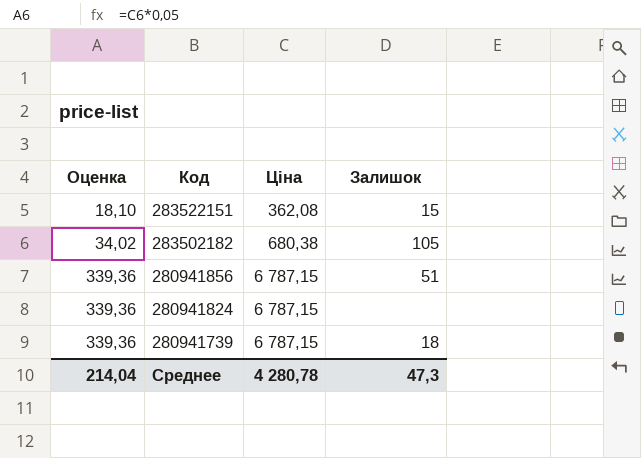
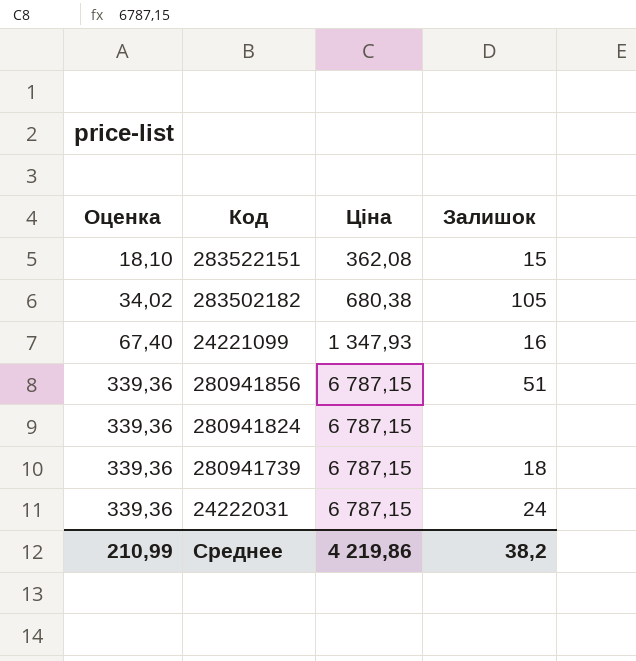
row 24221099: none -> 67,40 | 1 347,93 | 16
row 24222031: none -> 339,36 | 6 787,15 | 24
Среднее | Оценка: 214,04 -> 210,99
Среднее | Ціна: 4 280,78 -> 4 219,86
Среднее | Залишок: 47,3 -> 38,2

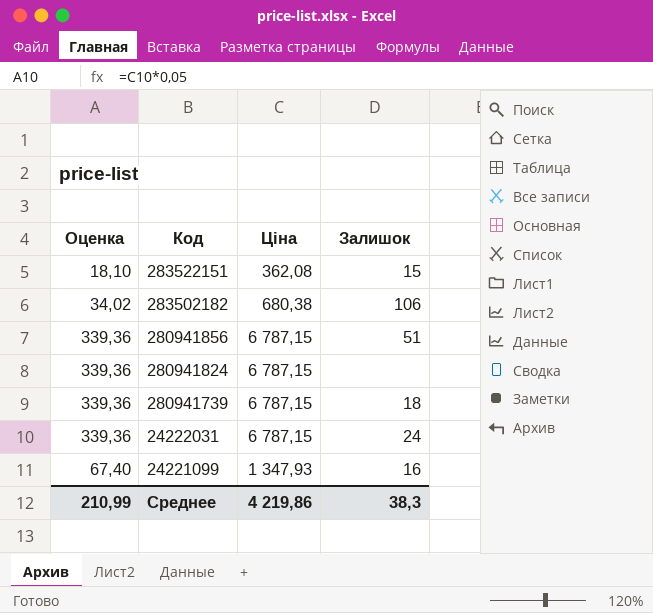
row order: Оценка ascending -> Код descending
283502182 | Залишок: 105 -> 106
Среднее | Залишок: 38,2 -> 38,3

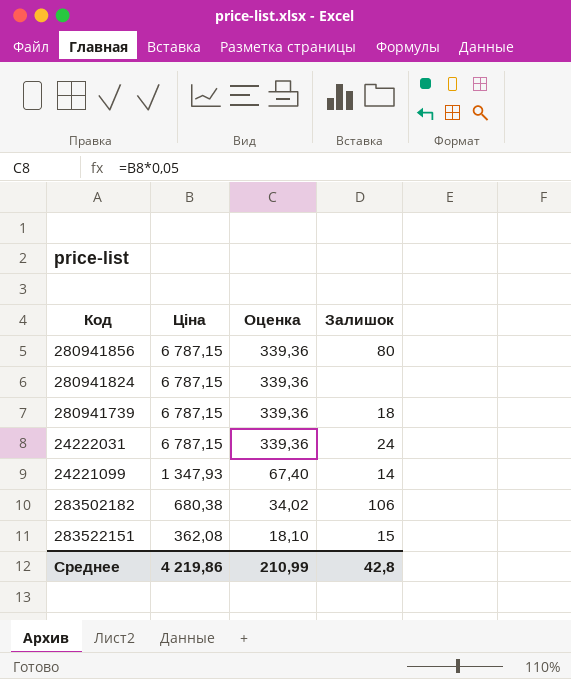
row order: Код descending -> Ціна descending
column Оценка | position: 1 -> 3
280941856 | Залишок: 51 -> 80
24221099 | Залишок: 16 -> 14
Среднее | Залишок: 38,3 -> 42,8

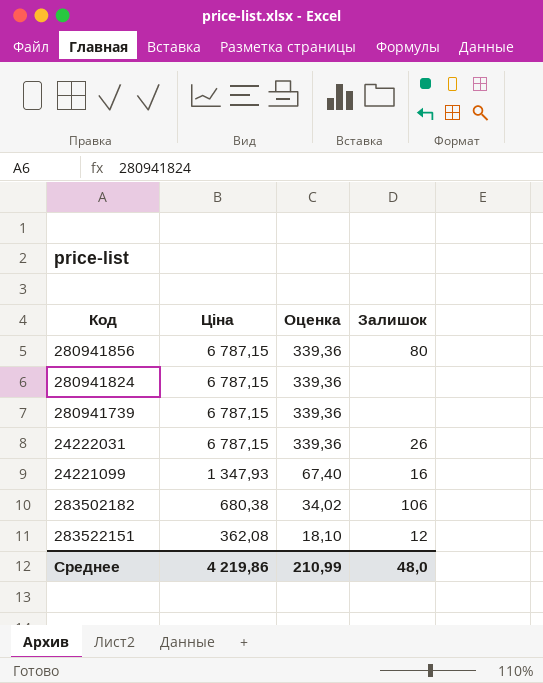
280941739 | Залишок: 18 -> none
24222031 | Залишок: 24 -> 26
24221099 | Залишок: 14 -> 16
283522151 | Залишок: 15 -> 12
Среднее | Залишок: 42,8 -> 48,0

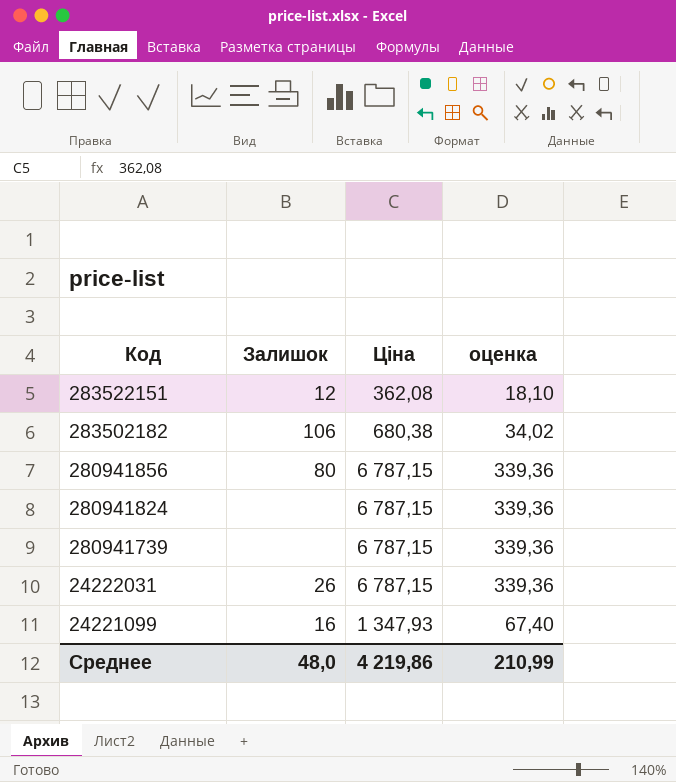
row order: Ціна descending -> Код descending
column Залишок | position: 4 -> 2
column name: Оценка -> оценка

